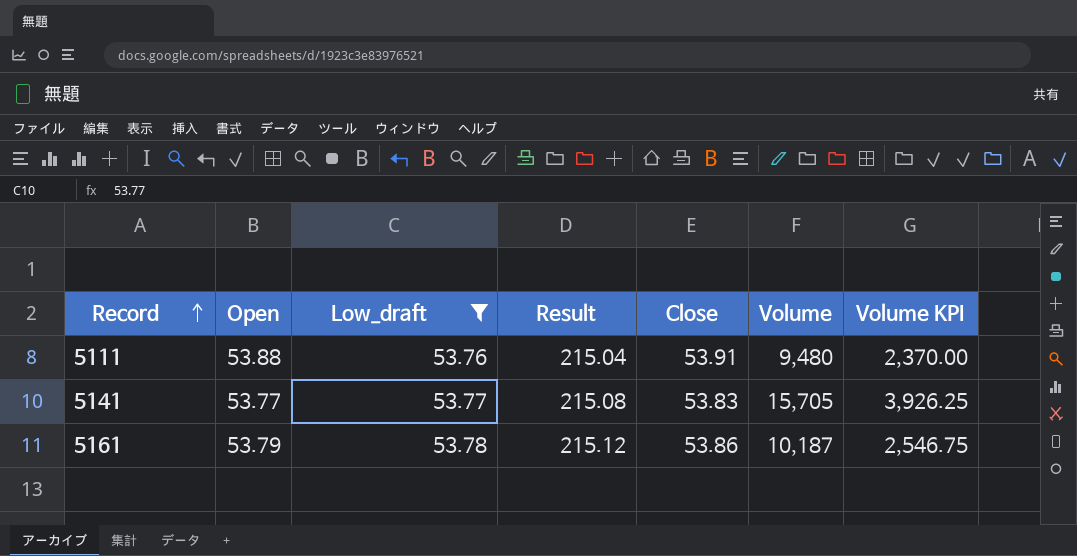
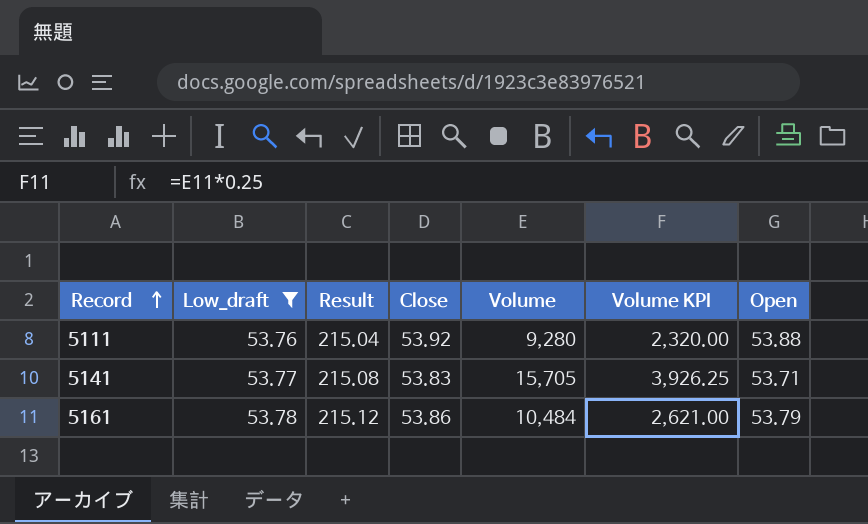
column Open | position: 2 -> 7
5111 | Close: 53.91 -> 53.92
5111 | Volume: 9,480 -> 9,280
5111 | Volume KPI: 2,370.00 -> 2,320.00
5141 | Open: 53.77 -> 53.71
5161 | Volume: 10,187 -> 10,484
5161 | Volume KPI: 2,546.75 -> 2,621.00

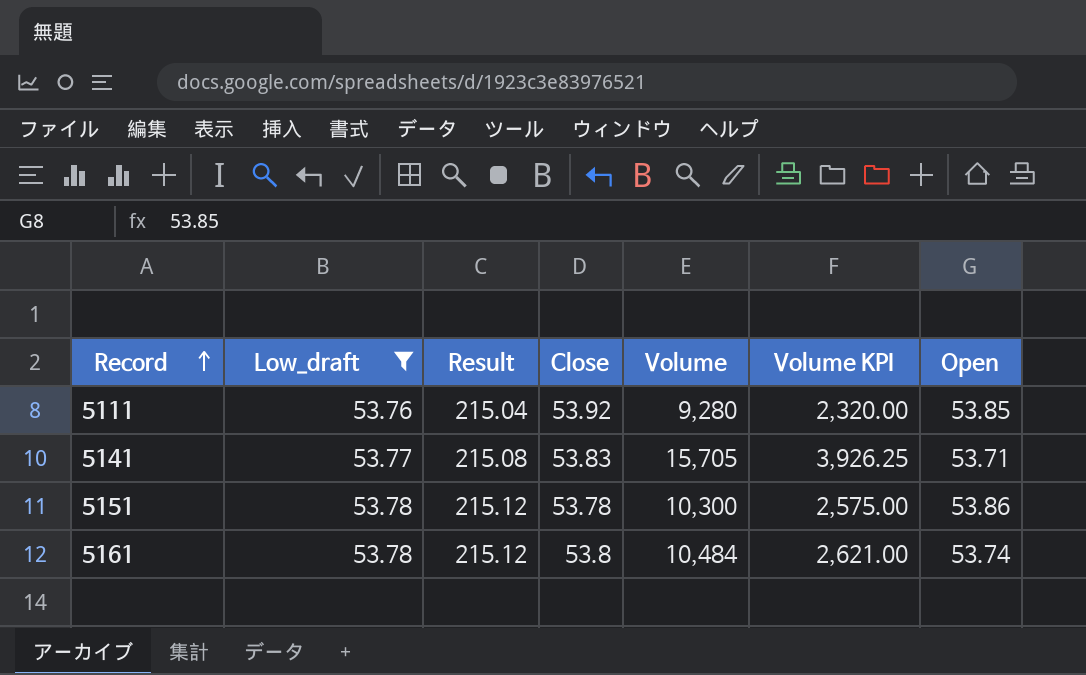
5111 | Open: 53.88 -> 53.85
row 5151: none -> 53.78 | 215.12 | 53.78 | 10,300 | 2,575.00 | 53.86
5161 | Close: 53.86 -> 53.8
5161 | Open: 53.79 -> 53.74

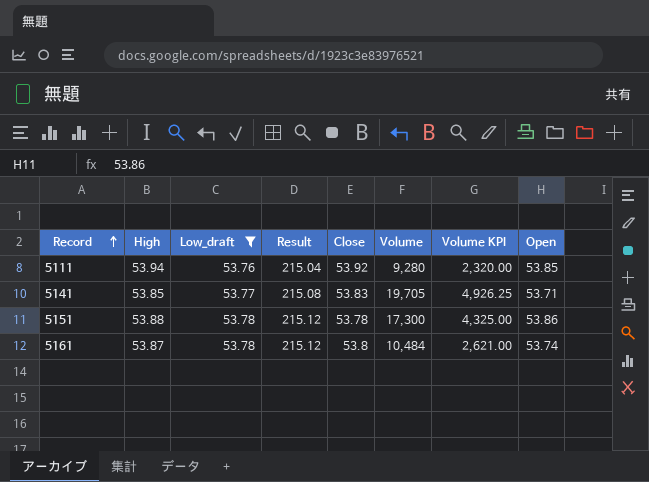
column High | position: none -> 2
5141 | Volume: 15,705 -> 19,705
5141 | Volume KPI: 3,926.25 -> 4,926.25
5151 | Volume: 10,300 -> 17,300
5151 | Volume KPI: 2,575.00 -> 4,325.00

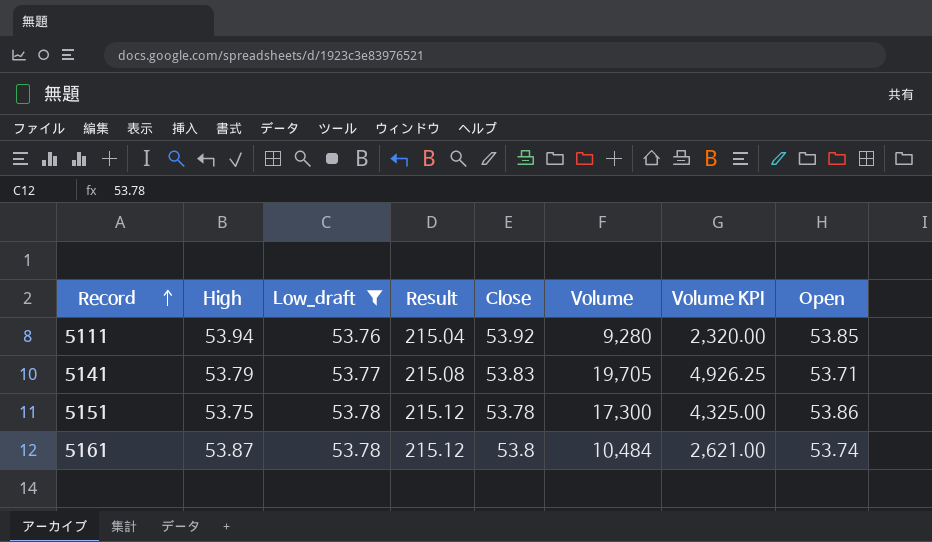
5141 | High: 53.85 -> 53.79
5151 | High: 53.88 -> 53.75

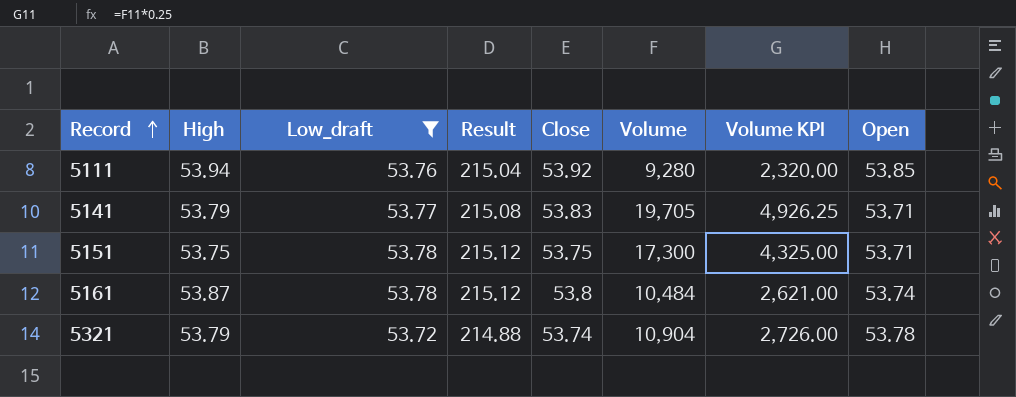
5151 | Close: 53.78 -> 53.75
5151 | Open: 53.86 -> 53.71
row 5321: none -> 53.79 | 53.72 | 214.88 | 53.74 | 10,904 | 2,726.00 | 53.78

